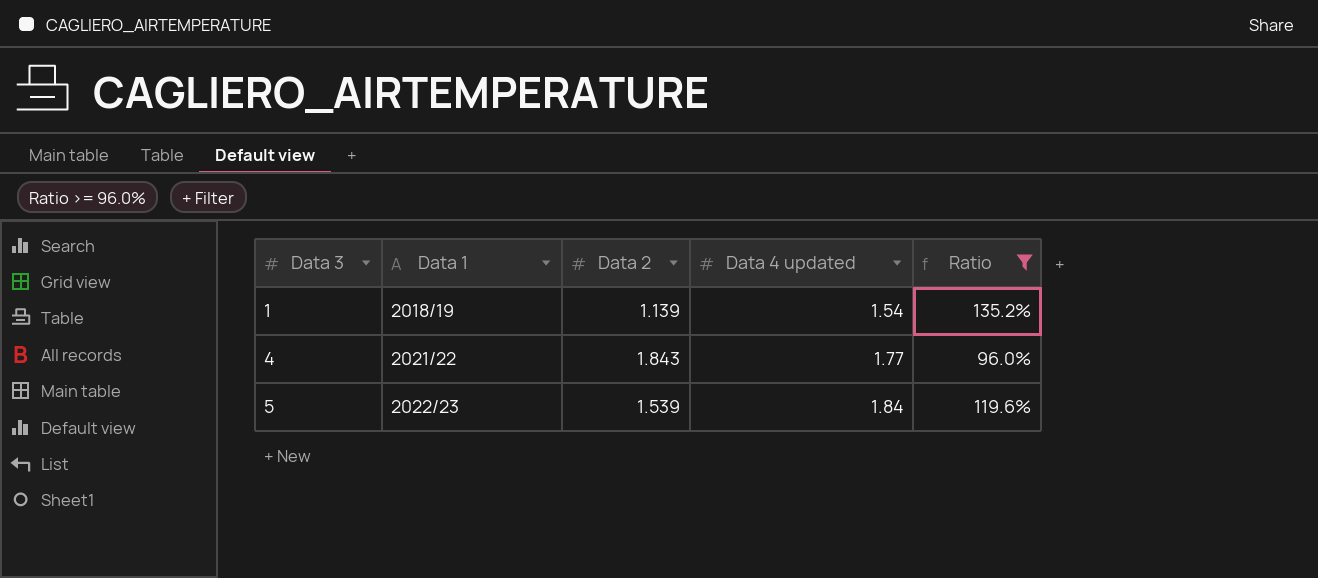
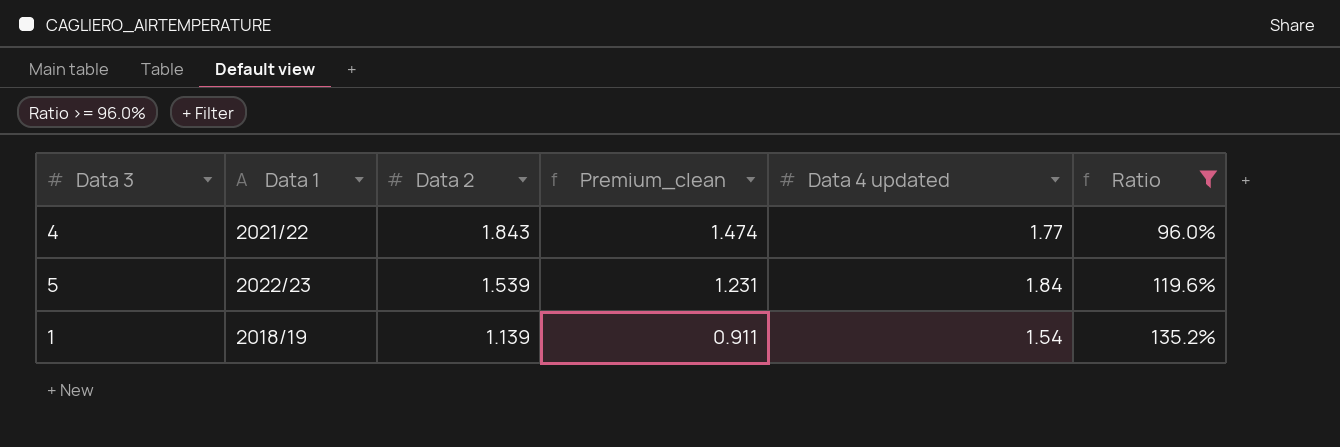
row order: Data 3 ascending -> Data 2 descending
column Premium_clean | formula: none -> [Data 2] * 0.8

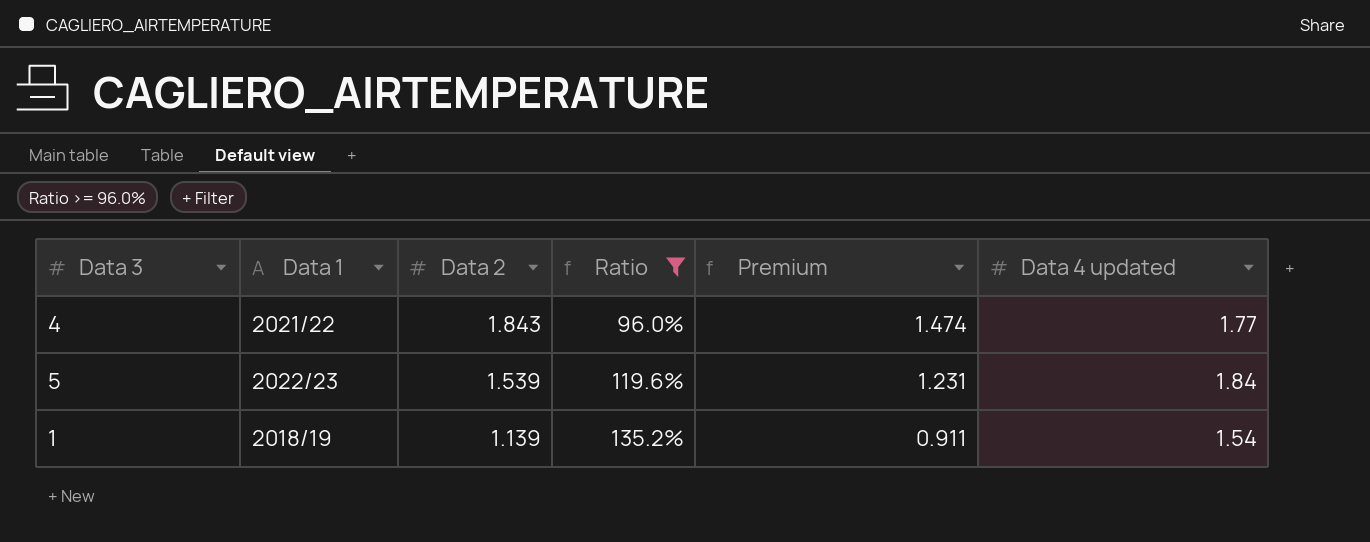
column Ratio | position: 6 -> 4
column name: Premium_clean -> Premium

